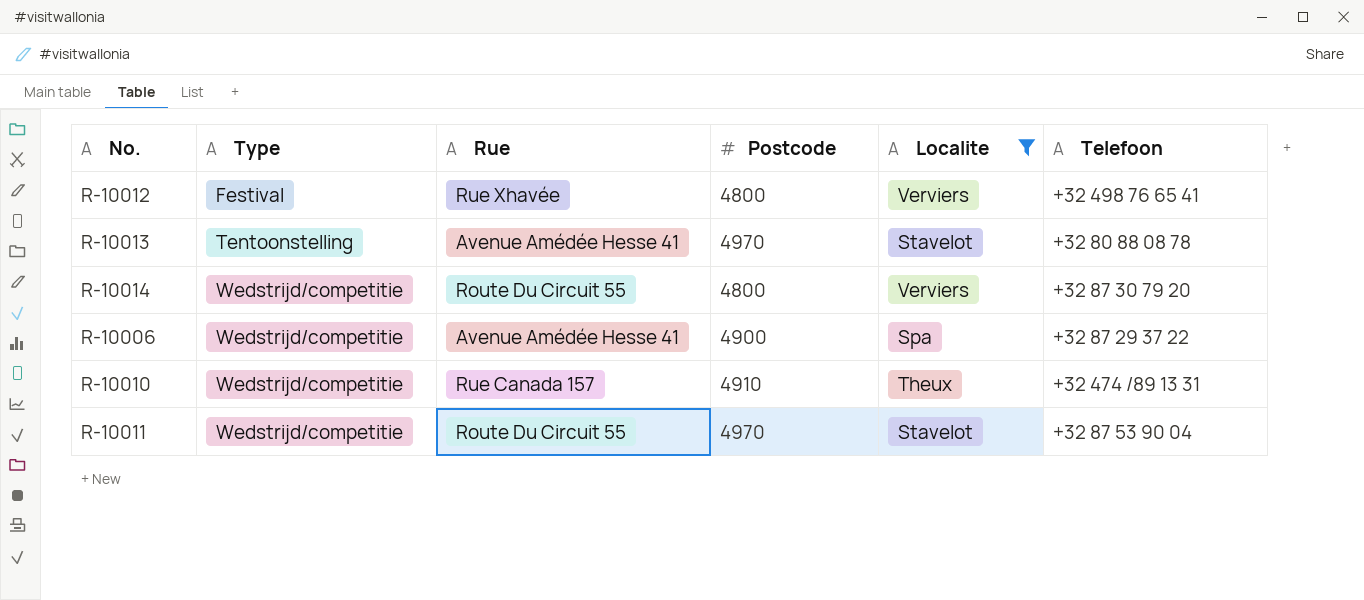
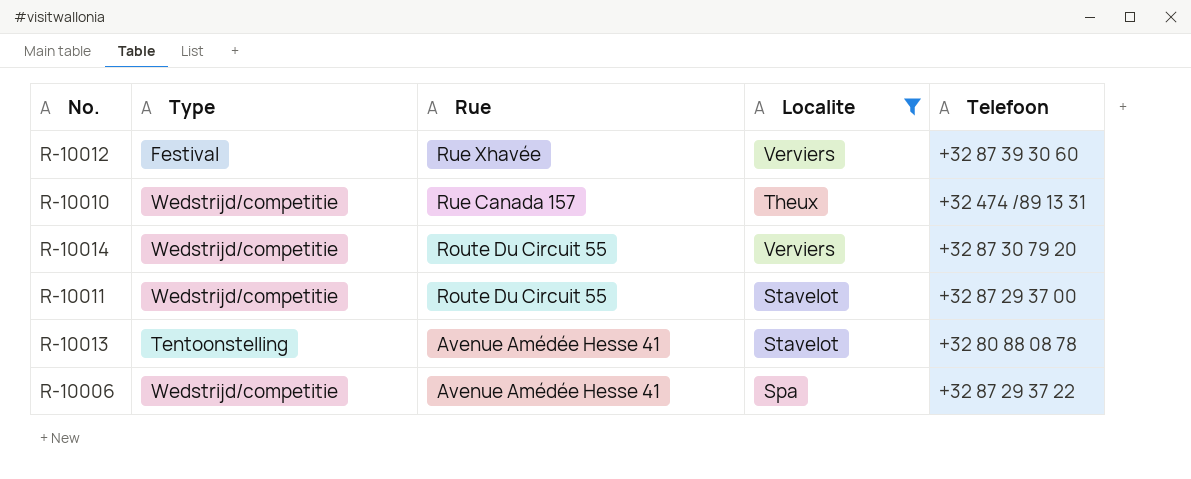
row order: Type ascending -> Rue descending
column Postcode | position: 4 -> none
R-10012 | Telefoon: +32 498 76 65 41 -> +32 87 39 30 60
R-10011 | Telefoon: +32 87 53 90 04 -> +32 87 29 37 00

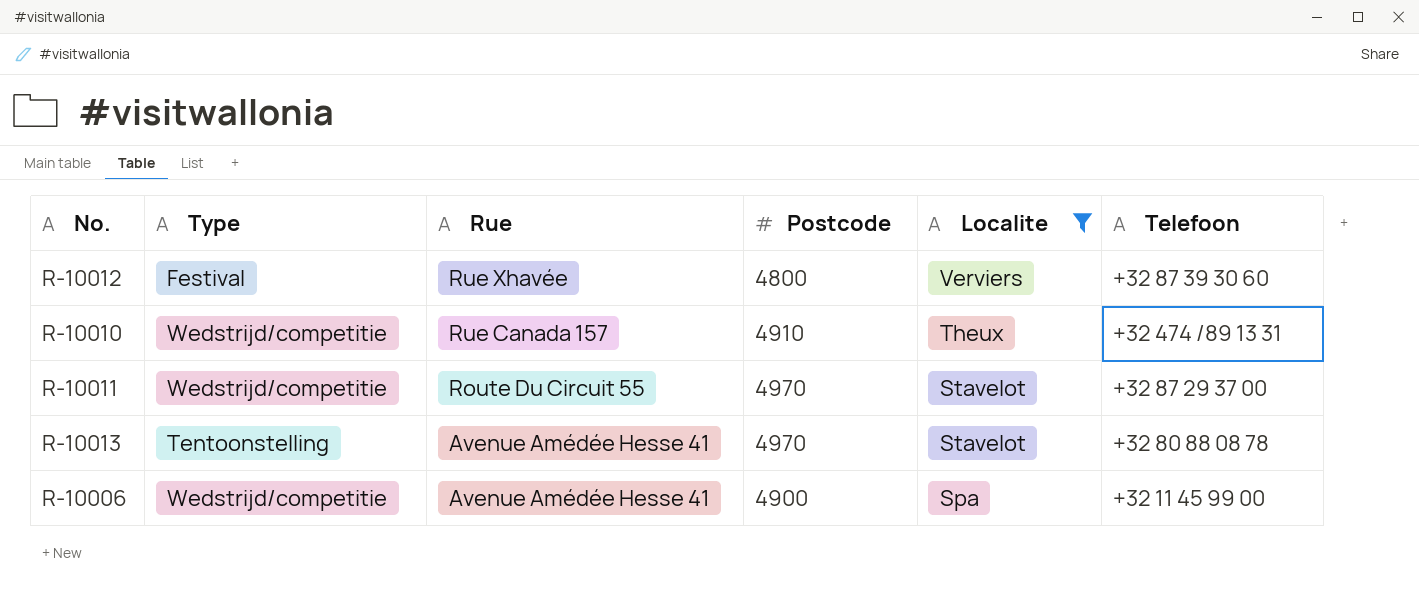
column Postcode | position: none -> 4
row R-10014: Wedstrijd/competitie | Route Du Circuit 55 | Verviers | +32 87 30 79 20 -> none
R-10006 | Telefoon: +32 87 29 37 22 -> +32 11 45 99 00

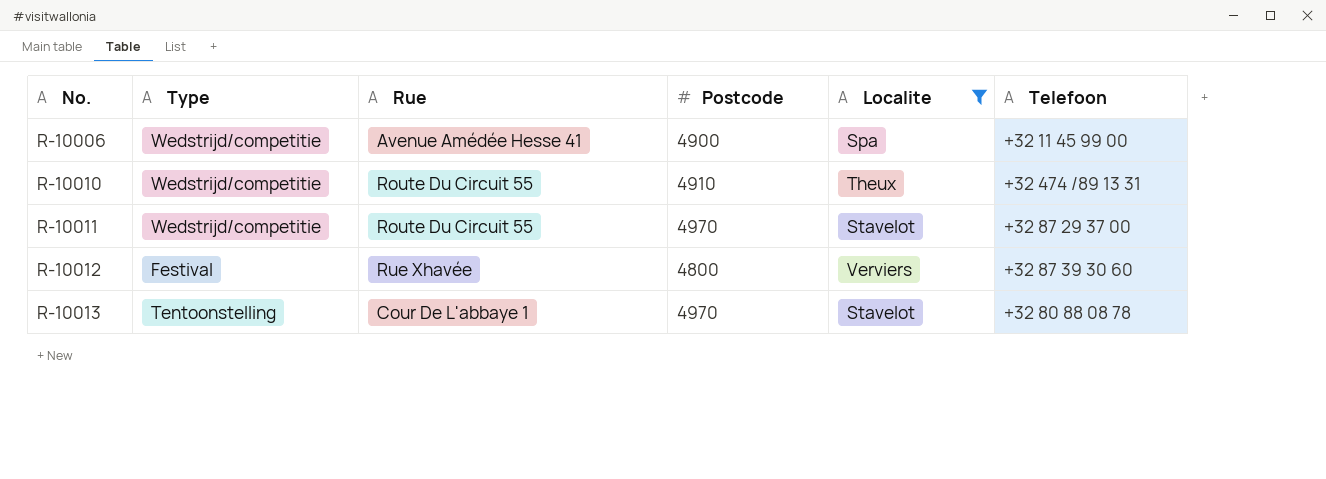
row order: Rue descending -> No. ascending
R-10010 | Rue: Rue Canada 157 -> Route Du Circuit 55
R-10013 | Rue: Avenue Amédée Hesse 41 -> Cour De L'abbaye 1

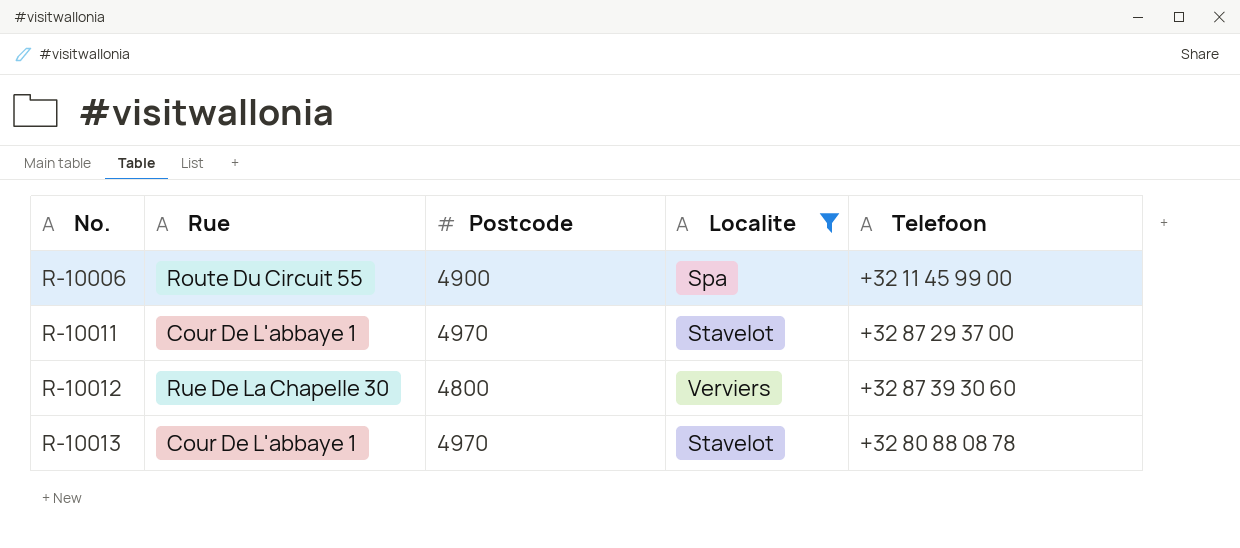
column Type | position: 2 -> none
row R-10010: Wedstrijd/competitie | Route Du Circuit 55 | 4910 | Theux | +32 474 /89 13 31 -> none
R-10006 | Rue: Avenue Amédée Hesse 41 -> Route Du Circuit 55
R-10011 | Rue: Route Du Circuit 55 -> Cour De L'abbaye 1
R-10012 | Rue: Rue Xhavée -> Rue De La Chapelle 30

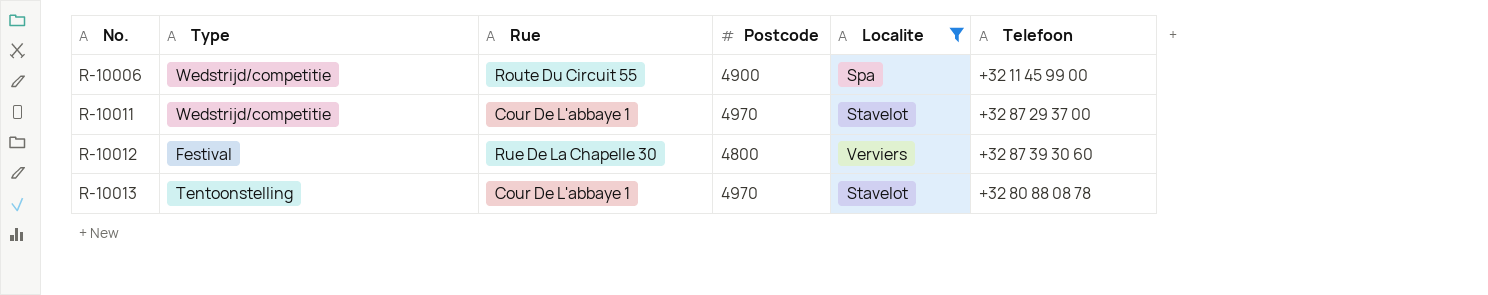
column Type | position: none -> 2

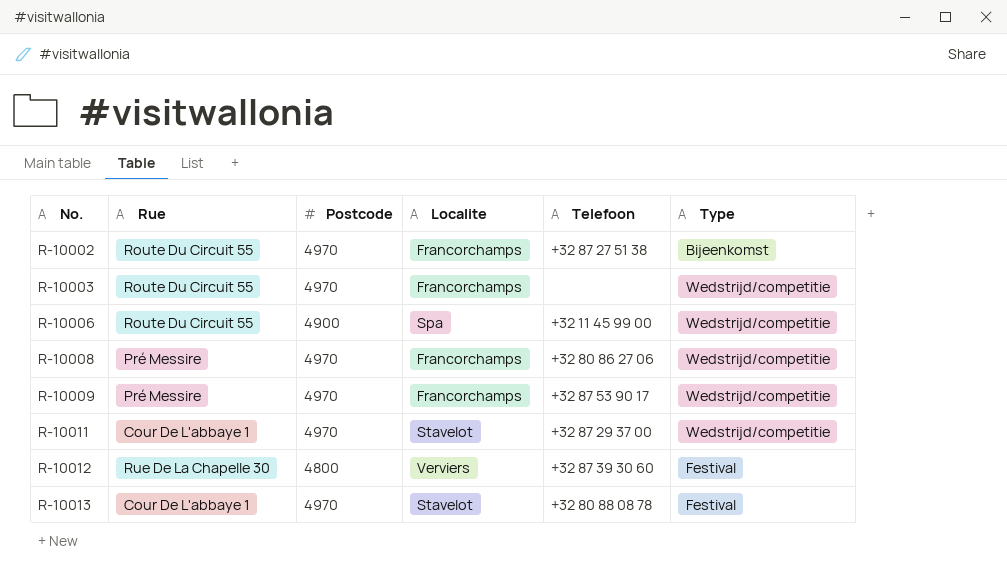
filter: Localite != Francorchamps -> none
column Type | position: 2 -> 6
R-10013 | Type: Tentoonstelling -> Festival

